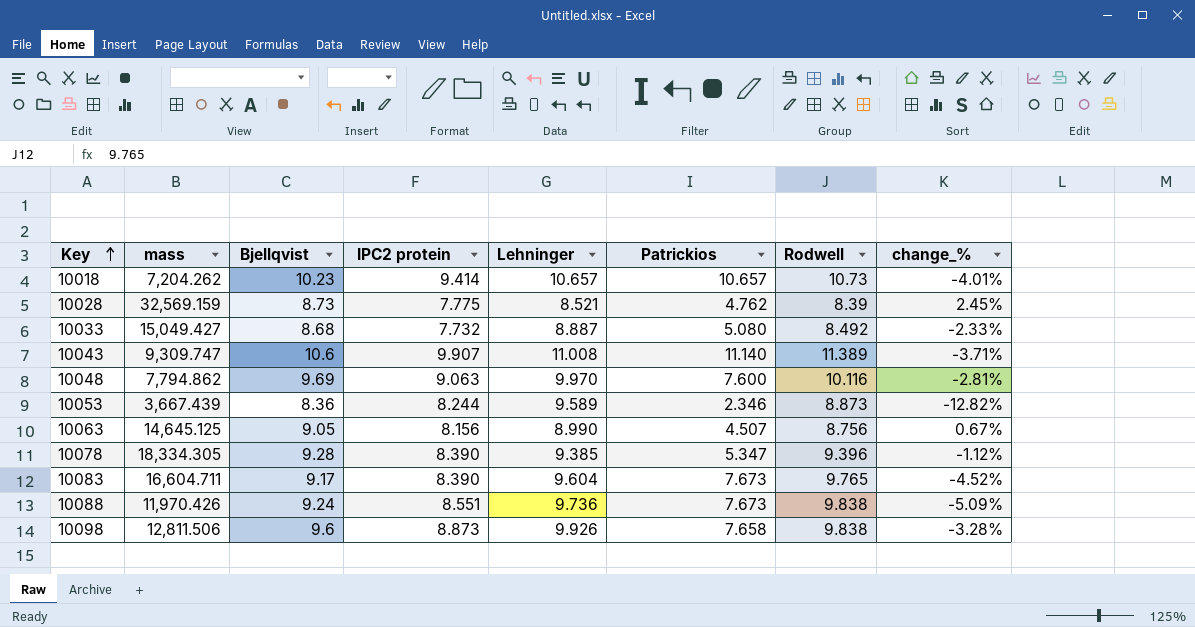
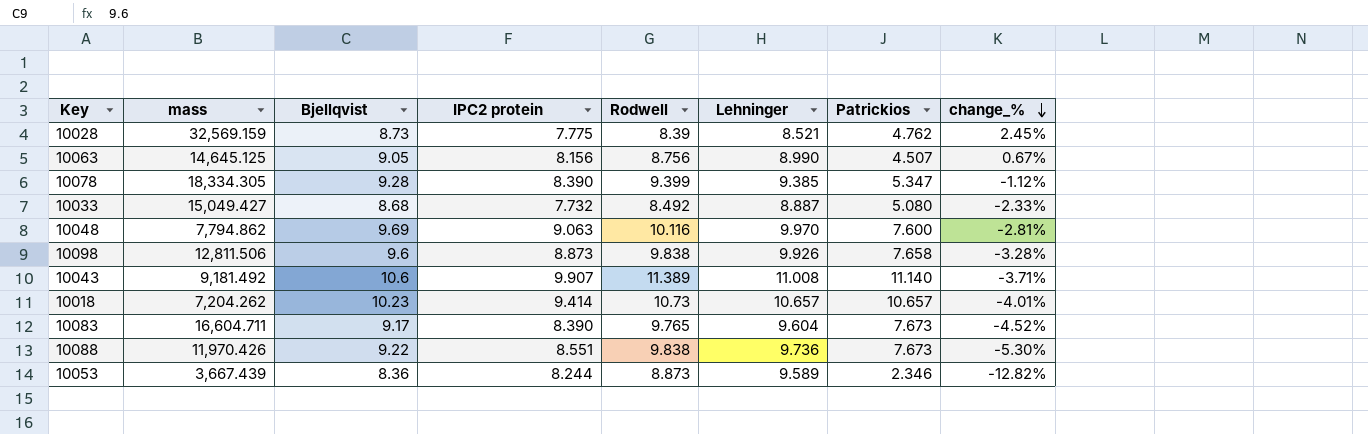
row order: Key ascending -> change_% descending
column Rodwell | position: 7 -> 5
10078 | Rodwell: 9.396 -> 9.399
10043 | mass: 9,309.747 -> 9,181.492
10088 | Bjellqvist: 9.24 -> 9.22
10088 | change_%: -5.09% -> -5.30%

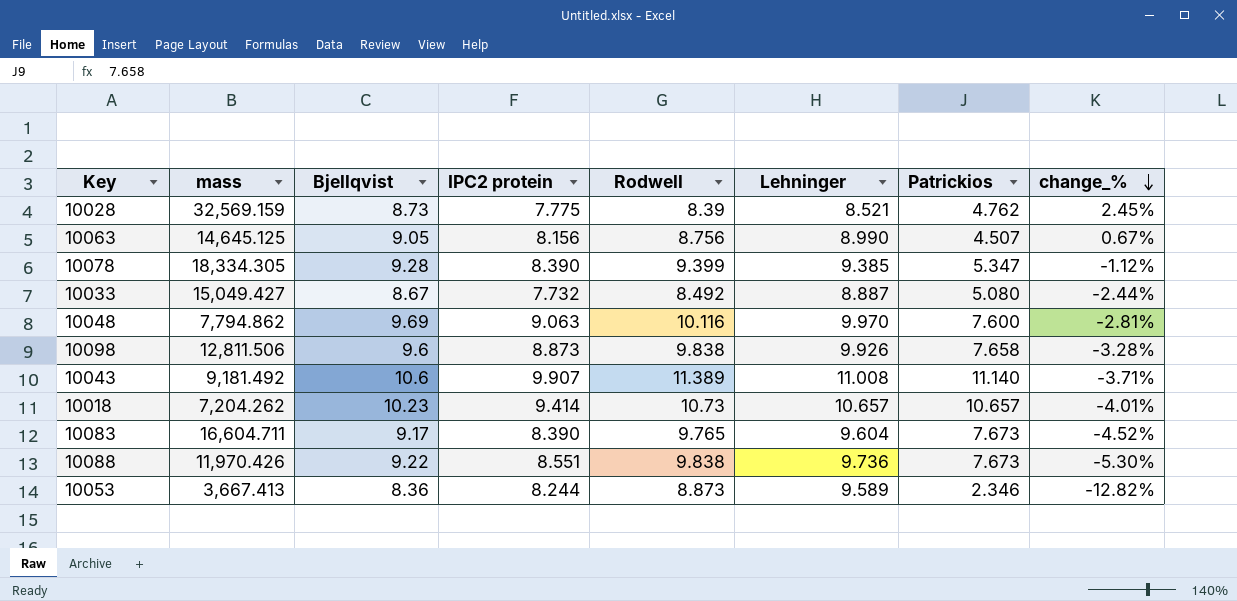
10033 | Bjellqvist: 8.68 -> 8.67
10033 | change_%: -2.33% -> -2.44%
10053 | mass: 3,667.439 -> 3,667.413

